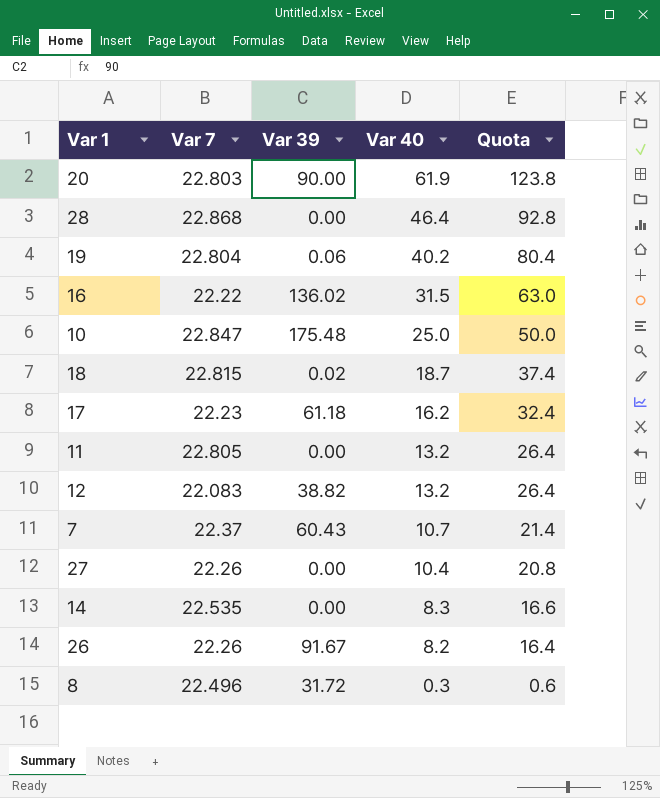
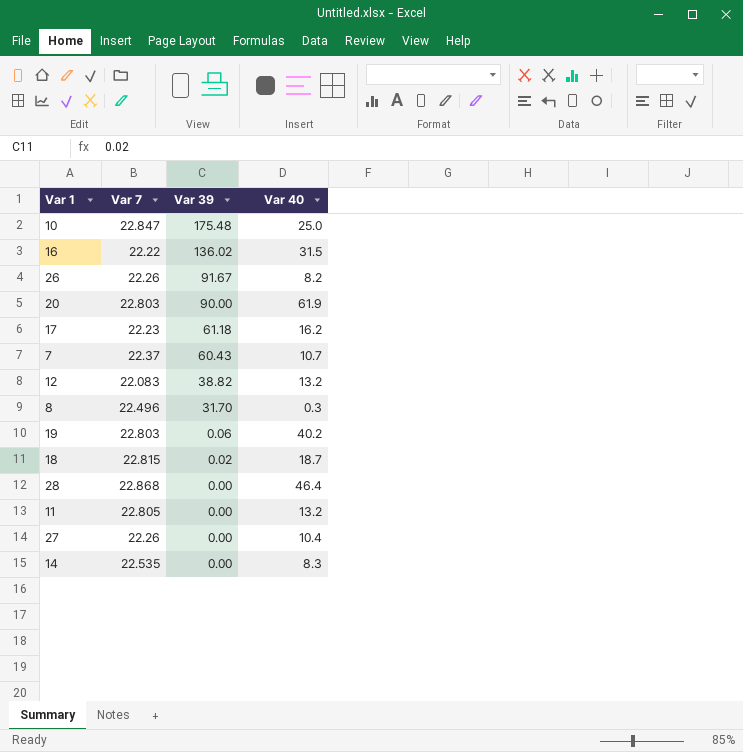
row order: Var 40 descending -> Var 39 descending
column Quota | formula: [Var 40] * 2 -> none
8 | Var 39: 31.72 -> 31.70
19 | Var 7: 22.804 -> 22.803

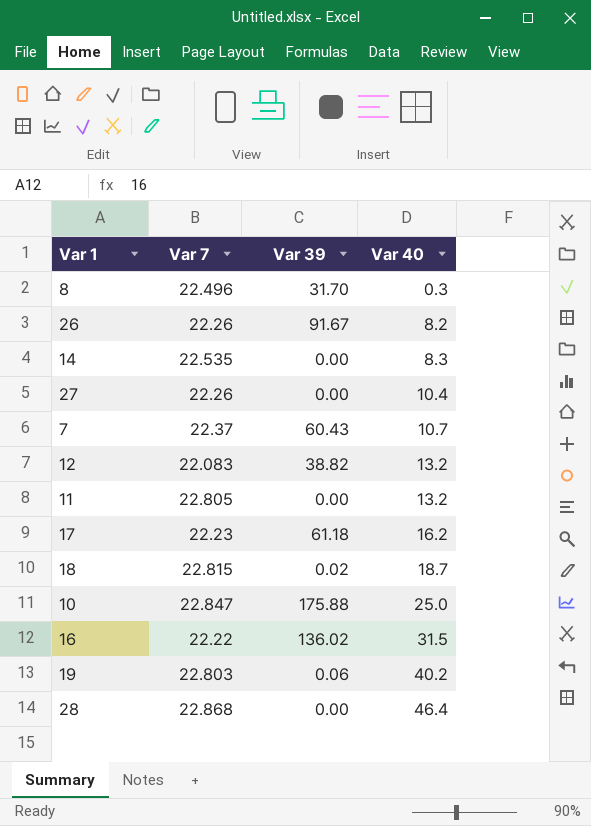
row order: Var 39 descending -> Var 40 ascending
row 20: 22.803 | 90.00 | 61.9 -> none
10 | Var 39: 175.48 -> 175.88

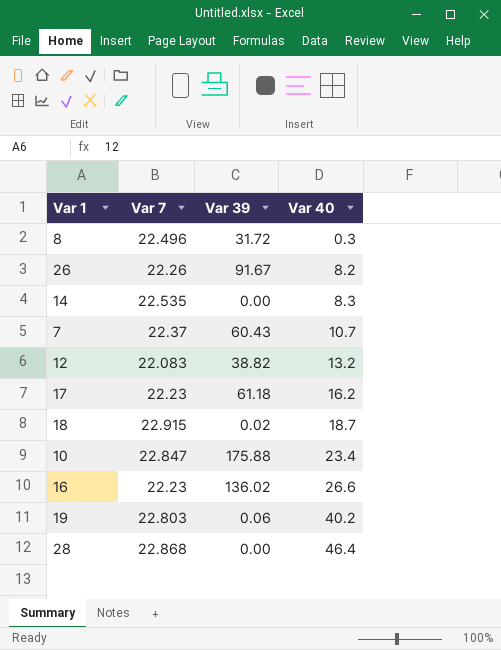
row 27: 22.26 | 0.00 | 10.4 -> none
row 11: 22.805 | 0.00 | 13.2 -> none
8 | Var 39: 31.70 -> 31.72
18 | Var 7: 22.815 -> 22.915
10 | Var 40: 25.0 -> 23.4
16 | Var 7: 22.22 -> 22.23
16 | Var 40: 31.5 -> 26.6

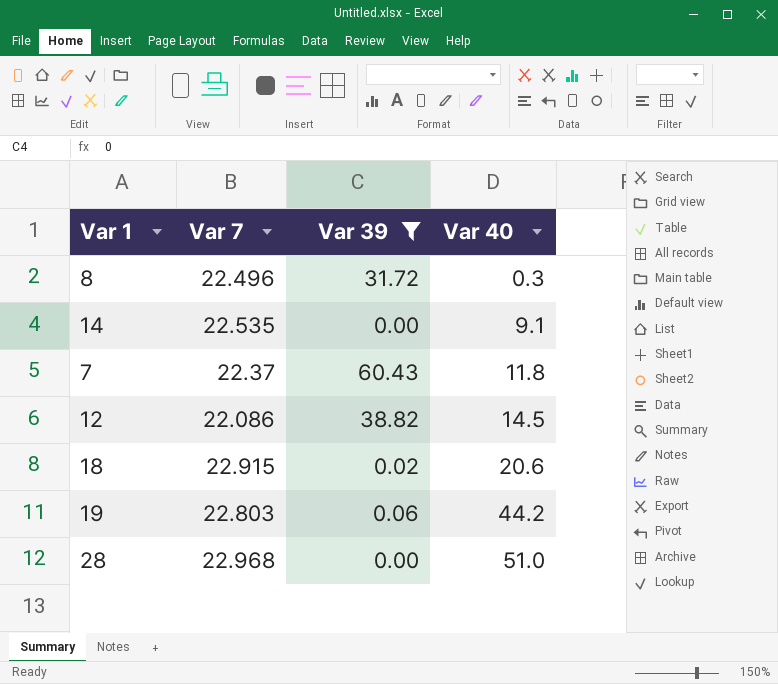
filter: none -> Var 39 <= 60.43
14 | Var 40: 8.3 -> 9.1
7 | Var 40: 10.7 -> 11.8
12 | Var 7: 22.083 -> 22.086
12 | Var 40: 13.2 -> 14.5
18 | Var 40: 18.7 -> 20.6
19 | Var 40: 40.2 -> 44.2
28 | Var 7: 22.868 -> 22.968
28 | Var 40: 46.4 -> 51.0

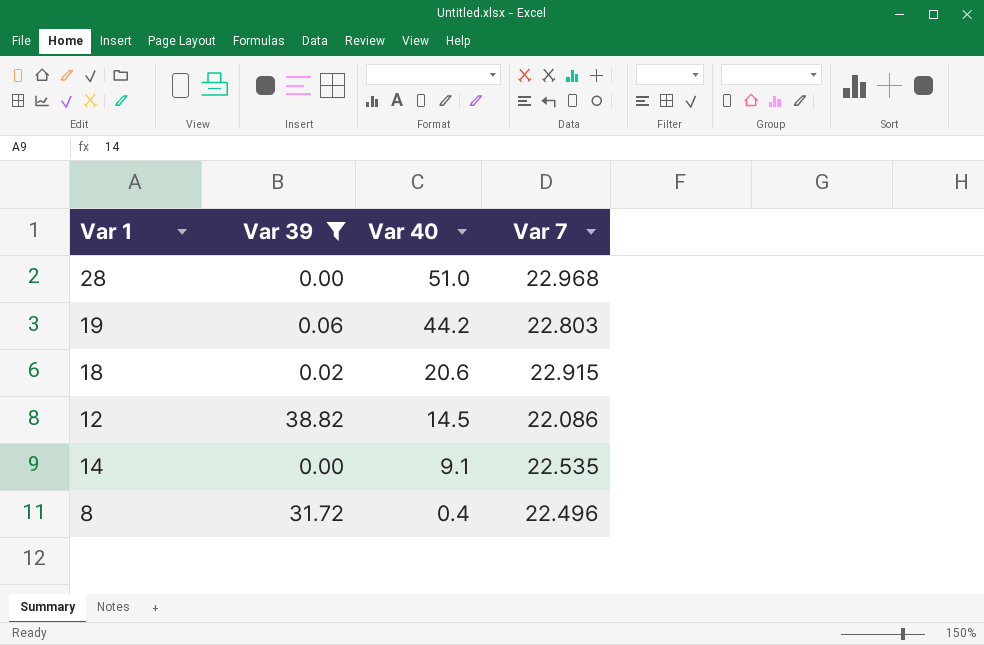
row order: Var 40 ascending -> Var 40 descending
column Var 7 | position: 2 -> 4
row 7: 22.37 | 60.43 | 11.8 -> none
8 | Var 40: 0.3 -> 0.4

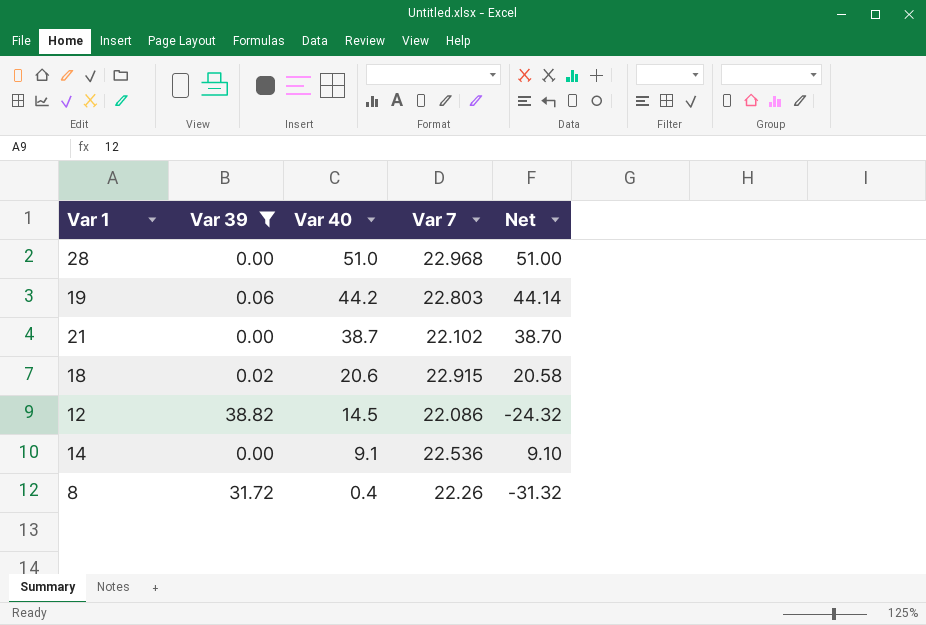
column Net | formula: none -> [Var 40] - [Var 39]
row 21: none -> 0.00 | 38.7 | 22.102 | 38.70
14 | Var 7: 22.535 -> 22.536
8 | Var 7: 22.496 -> 22.26

